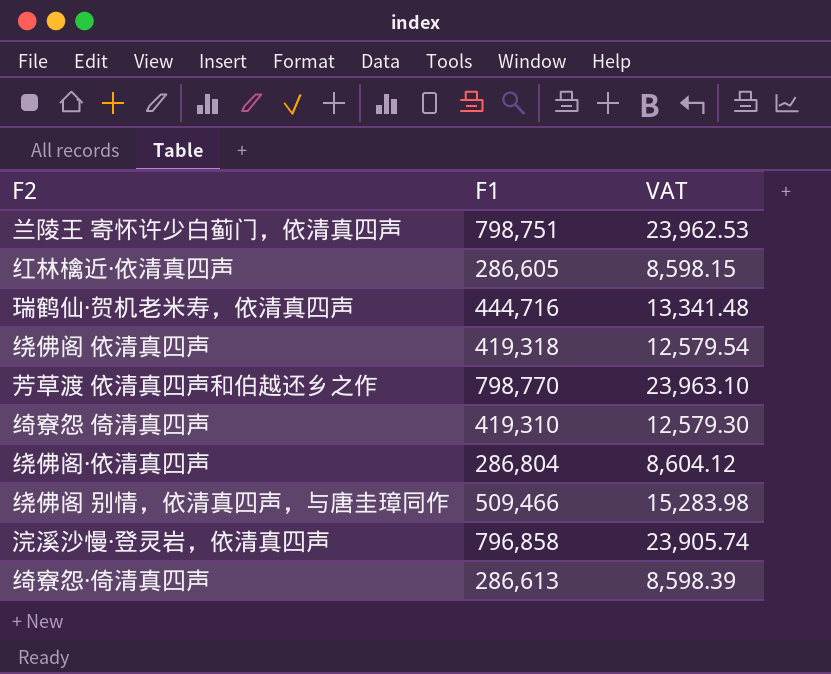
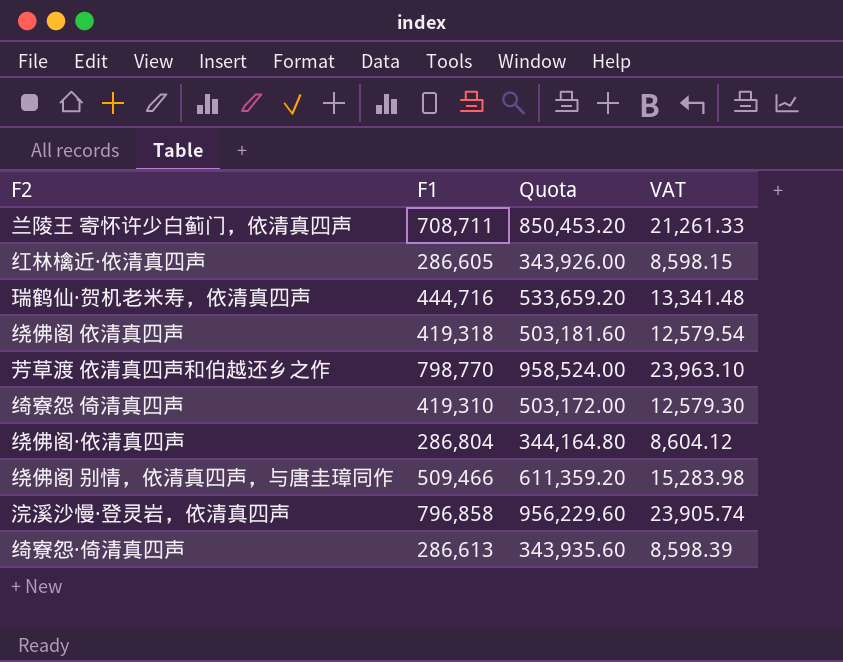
column Quota | formula: none -> [F1] * 1.2
兰陵王 寄怀许少白蓟门，依清真四声 | F1: 798,751 -> 708,711
兰陵王 寄怀许少白蓟门，依清真四声 | VAT: 23,962.53 -> 21,261.33

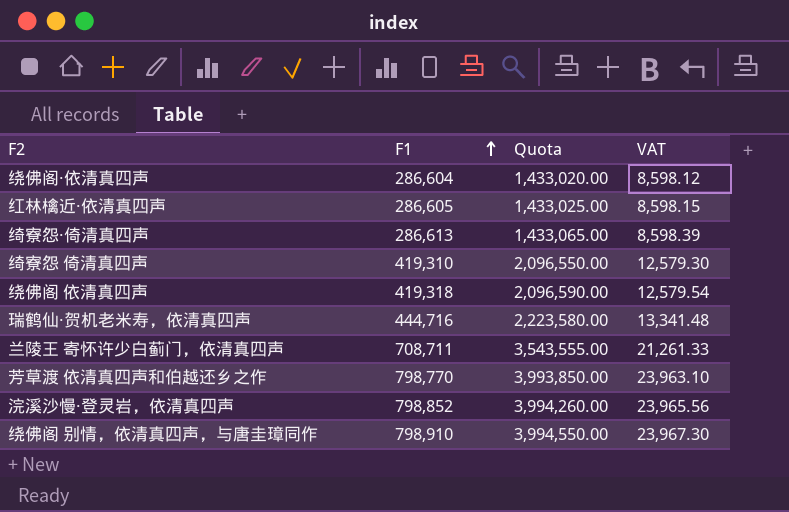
row order: none -> F1 ascending
column Quota | formula: [F1] * 1.2 -> [F1] * 5
绕佛阁·依清真四声 | F1: 286,804 -> 286,604
绕佛阁·依清真四声 | VAT: 8,604.12 -> 8,598.12
浣溪沙慢·登灵岩，依清真四声 | F1: 796,858 -> 798,852
浣溪沙慢·登灵岩，依清真四声 | VAT: 23,905.74 -> 23,965.56
绕佛阁 别情，依清真四声，与唐圭璋同作 | F1: 509,466 -> 798,910
绕佛阁 别情，依清真四声，与唐圭璋同作 | VAT: 15,283.98 -> 23,967.30

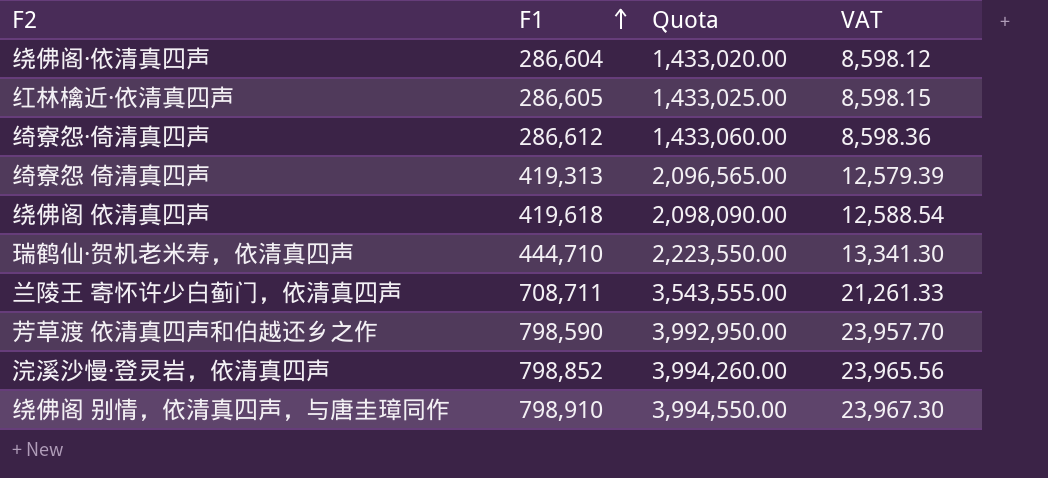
绮寮怨·倚清真四声 | F1: 286,613 -> 286,612
绮寮怨·倚清真四声 | Quota: 1,433,065.00 -> 1,433,060.00
绮寮怨·倚清真四声 | VAT: 8,598.39 -> 8,598.36
绮寮怨 倚清真四声 | F1: 419,310 -> 419,313
绮寮怨 倚清真四声 | Quota: 2,096,550.00 -> 2,096,565.00
绮寮怨 倚清真四声 | VAT: 12,579.30 -> 12,579.39
绕佛阁 依清真四声 | F1: 419,318 -> 419,618
绕佛阁 依清真四声 | Quota: 2,096,590.00 -> 2,098,090.00
绕佛阁 依清真四声 | VAT: 12,579.54 -> 12,588.54
瑞鹤仙·贺机老米寿，依清真四声 | F1: 444,716 -> 444,710
瑞鹤仙·贺机老米寿，依清真四声 | Quota: 2,223,580.00 -> 2,223,550.00
瑞鹤仙·贺机老米寿，依清真四声 | VAT: 13,341.48 -> 13,341.30
芳草渡 依清真四声和伯越还乡之作 | F1: 798,770 -> 798,590
芳草渡 依清真四声和伯越还乡之作 | Quota: 3,993,850.00 -> 3,992,950.00
芳草渡 依清真四声和伯越还乡之作 | VAT: 23,963.10 -> 23,957.70

